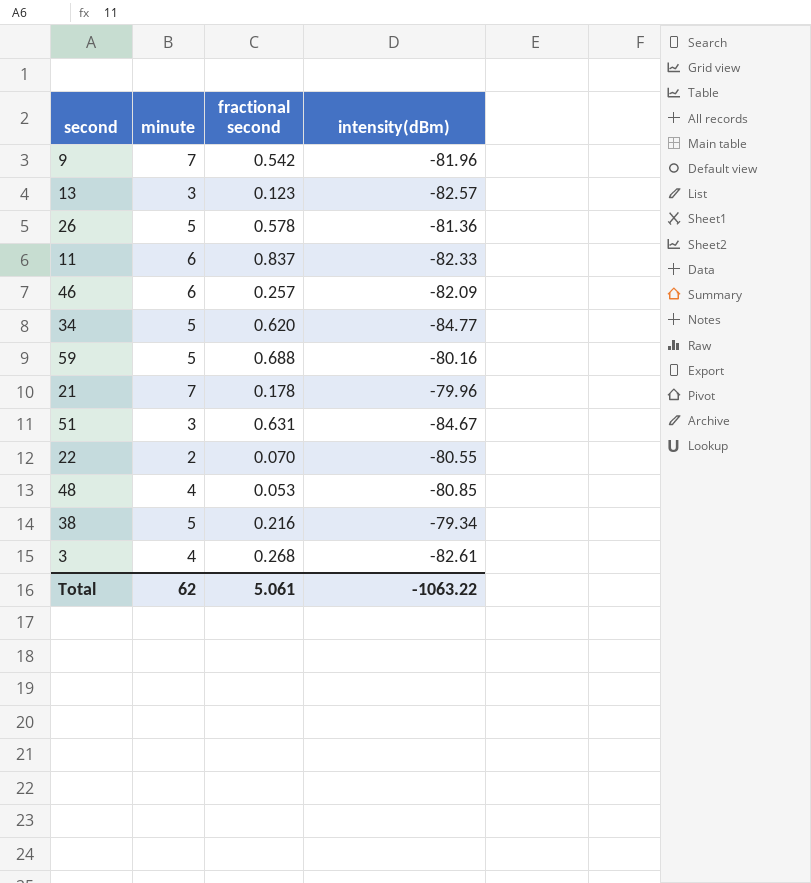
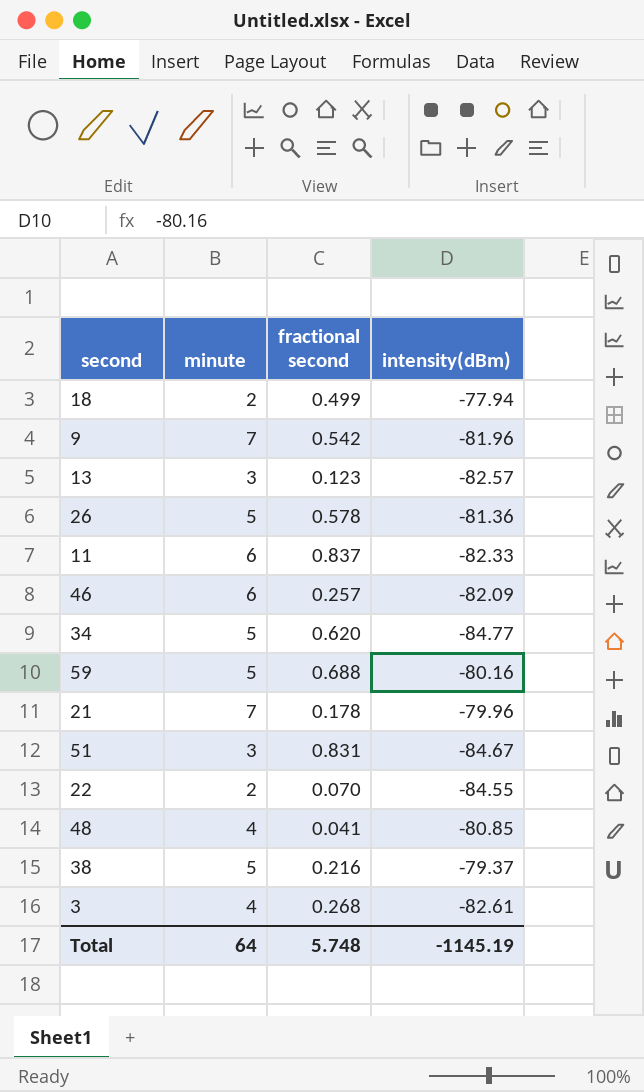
row 18: none -> 2 | 0.499 | -77.94
51 | fractional second: 0.631 -> 0.831
22 | intensity(dBm): -80.55 -> -84.55
48 | fractional second: 0.053 -> 0.041
38 | intensity(dBm): -79.34 -> -79.37
Total | minute: 62 -> 64
Total | fractional second: 5.061 -> 5.748
Total | intensity(dBm): -1063.22 -> -1145.19

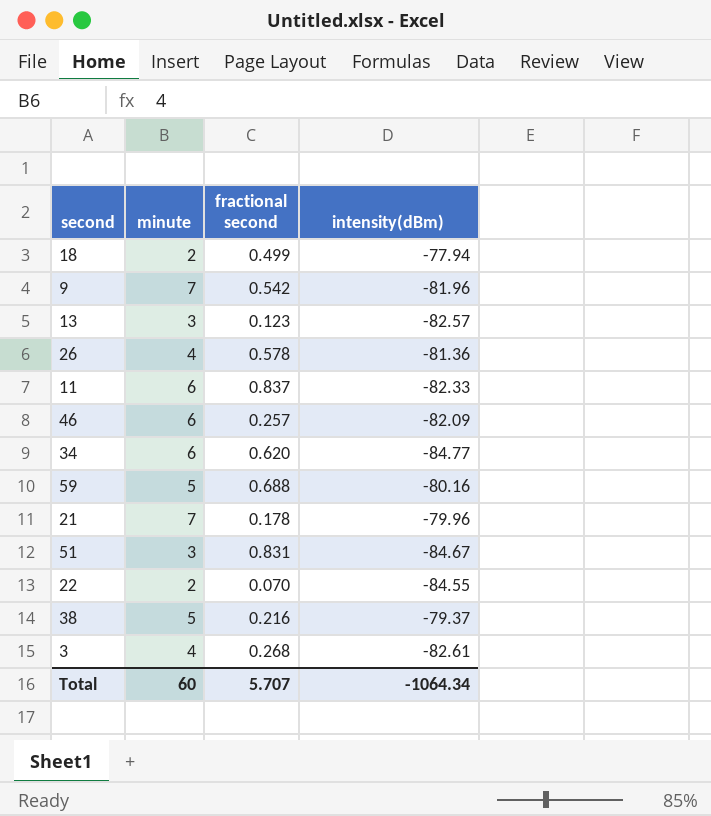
row 48: 4 | 0.041 | -80.85 -> none
26 | minute: 5 -> 4
34 | minute: 5 -> 6
Total | minute: 64 -> 60
Total | fractional second: 5.748 -> 5.707
Total | intensity(dBm): -1145.19 -> -1064.34

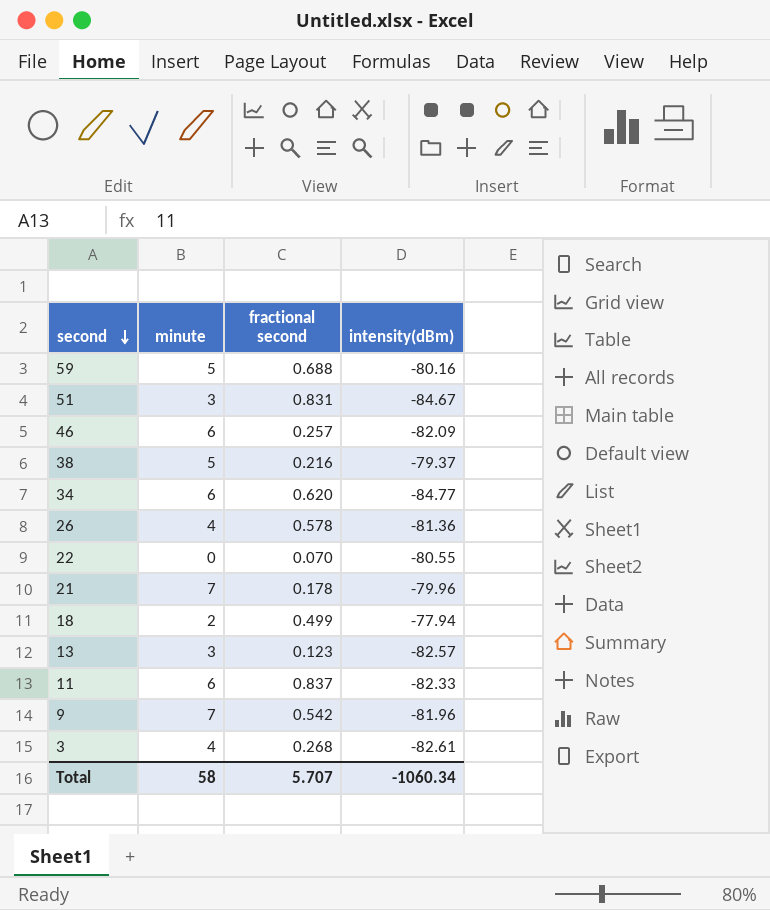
row order: none -> second descending
22 | minute: 2 -> 0
22 | intensity(dBm): -84.55 -> -80.55
Total | minute: 60 -> 58
Total | intensity(dBm): -1064.34 -> -1060.34

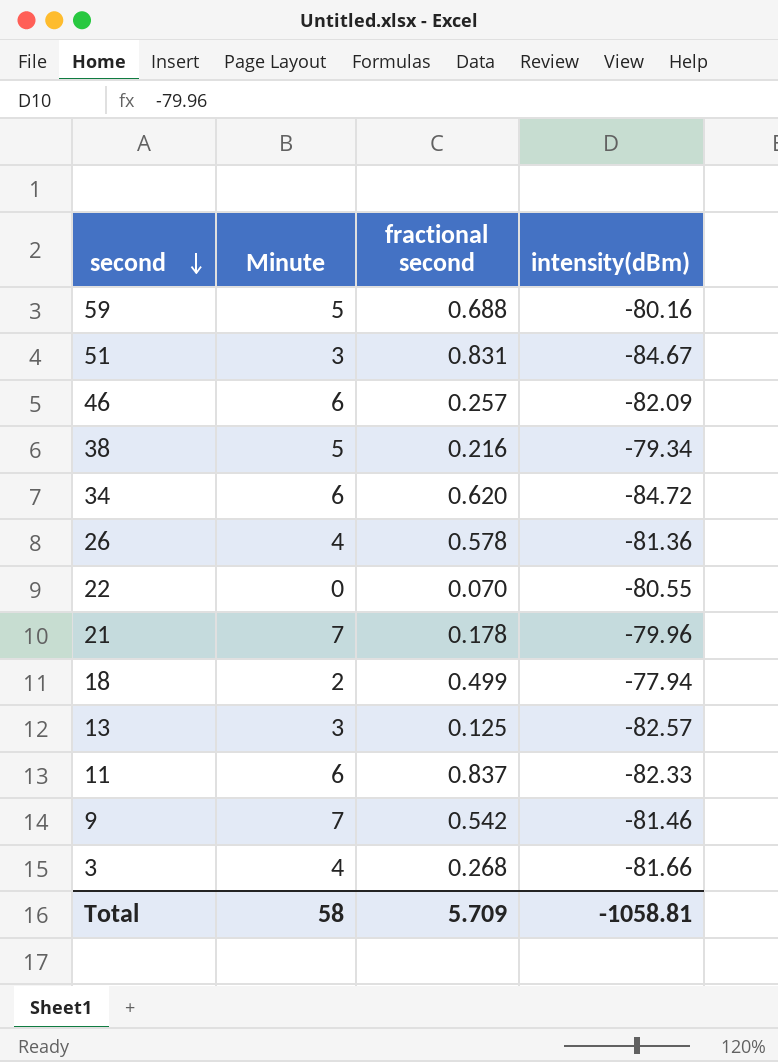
column name: minute -> Minute
38 | intensity(dBm): -79.37 -> -79.34
34 | intensity(dBm): -84.77 -> -84.72
13 | fractional second: 0.123 -> 0.125
9 | intensity(dBm): -81.96 -> -81.46
3 | intensity(dBm): -82.61 -> -81.66
Total | fractional second: 5.707 -> 5.709
Total | intensity(dBm): -1060.34 -> -1058.81

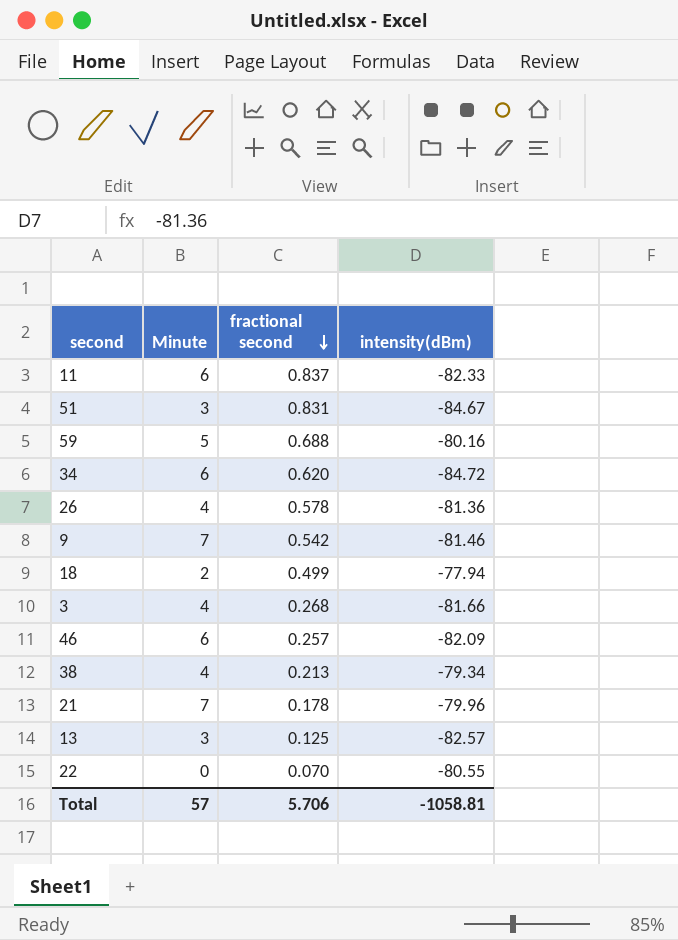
row order: second descending -> fractional second descending
38 | Minute: 5 -> 4
38 | fractional second: 0.216 -> 0.213
Total | Minute: 58 -> 57
Total | fractional second: 5.709 -> 5.706

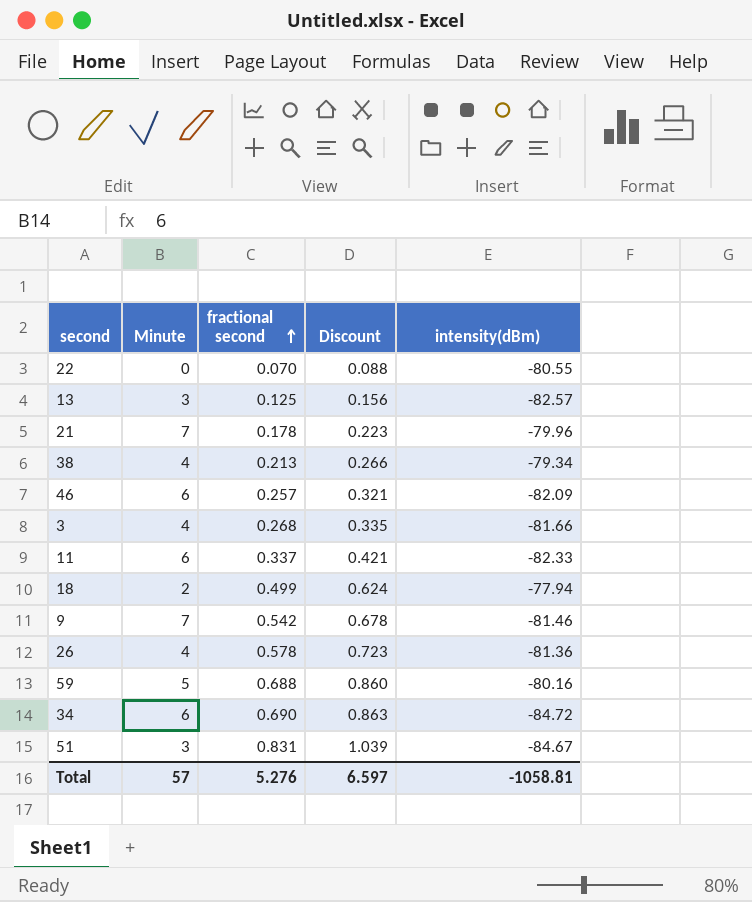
row order: fractional second descending -> fractional second ascending
column Discount | formula: none -> [fractional second] * 1.25
11 | fractional second: 0.837 -> 0.337
34 | fractional second: 0.620 -> 0.690
Total | fractional second: 5.706 -> 5.276

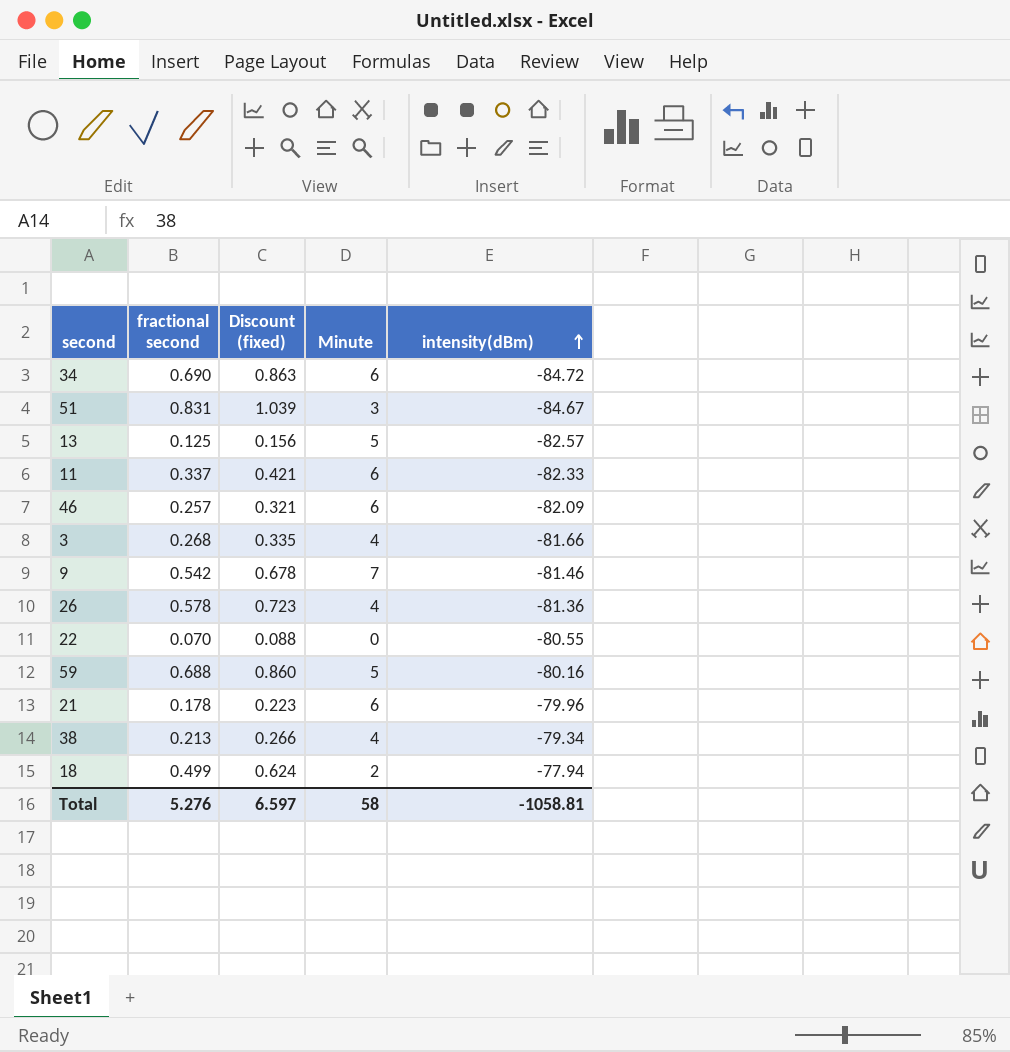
row order: fractional second ascending -> intensity(dBm) ascending
column name: Discount -> Discount (fixed)
column Minute | position: 2 -> 4
13 | Minute: 3 -> 5
21 | Minute: 7 -> 6
Total | Minute: 57 -> 58

